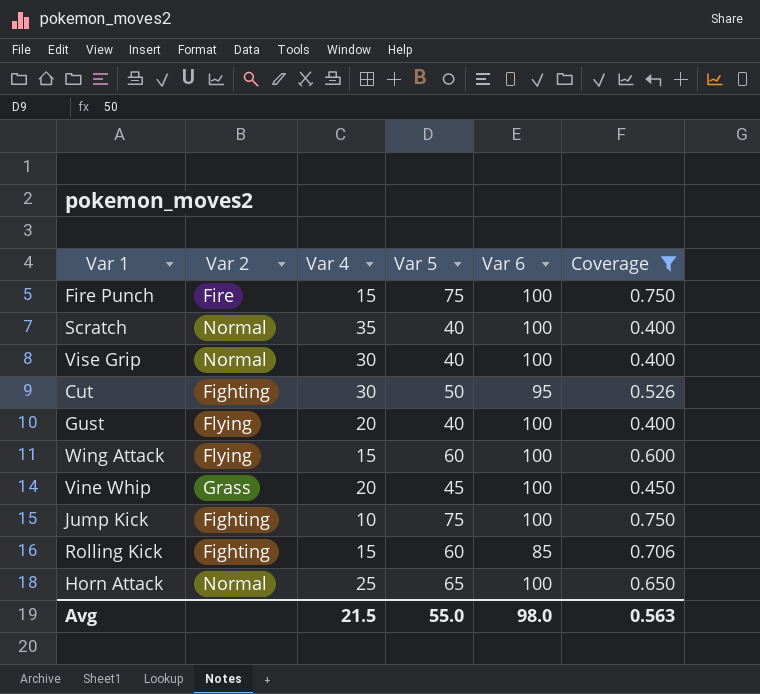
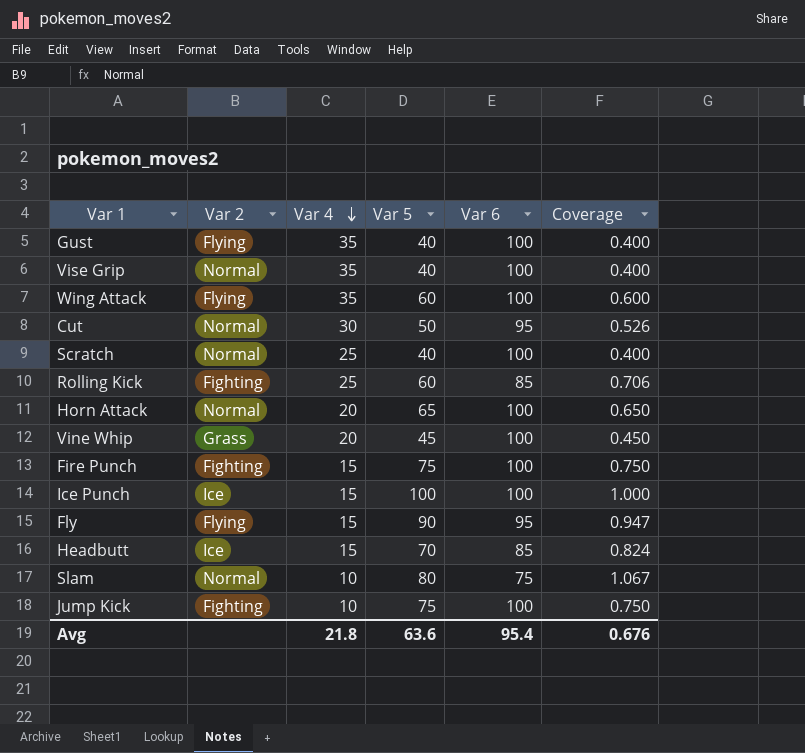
filter: Coverage <= 0.750 -> none
row order: none -> Var 4 descending
Gust | Var 4: 20 -> 35
Vise Grip | Var 4: 30 -> 35
Wing Attack | Var 4: 15 -> 35
Cut | Var 2: Fighting -> Normal
Scratch | Var 4: 35 -> 25
Rolling Kick | Var 4: 15 -> 25
Horn Attack | Var 4: 25 -> 20
Fire Punch | Var 2: Fire -> Fighting
Avg | Var 4: 21.5 -> 21.8
Avg | Var 5: 55.0 -> 63.6
Avg | Var 6: 98.0 -> 95.4
Avg | Coverage: 0.563 -> 0.676

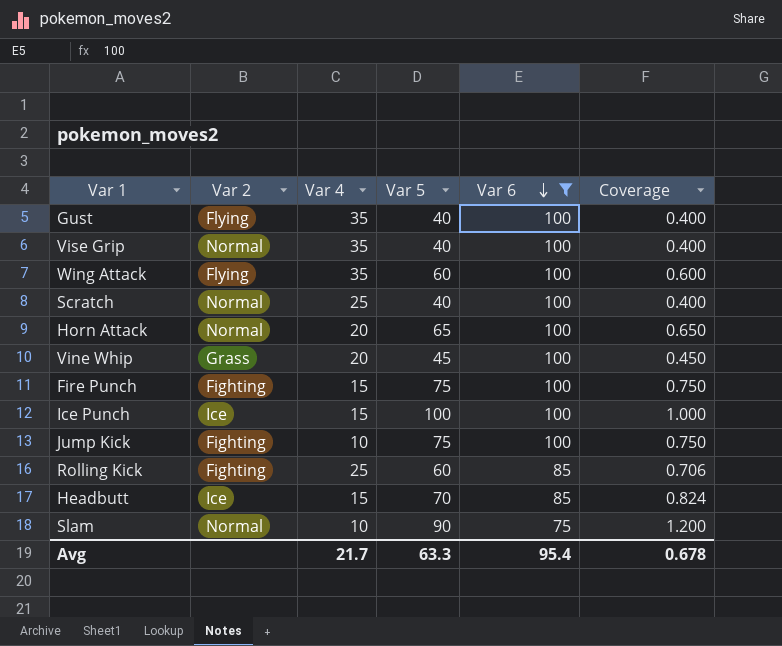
filter: none -> Var 6 != 95
row order: Var 4 descending -> Var 6 descending
Slam | Var 5: 80 -> 90
Slam | Coverage: 1.067 -> 1.200
Avg | Var 4: 21.8 -> 21.7
Avg | Var 5: 63.6 -> 63.3
Avg | Coverage: 0.676 -> 0.678

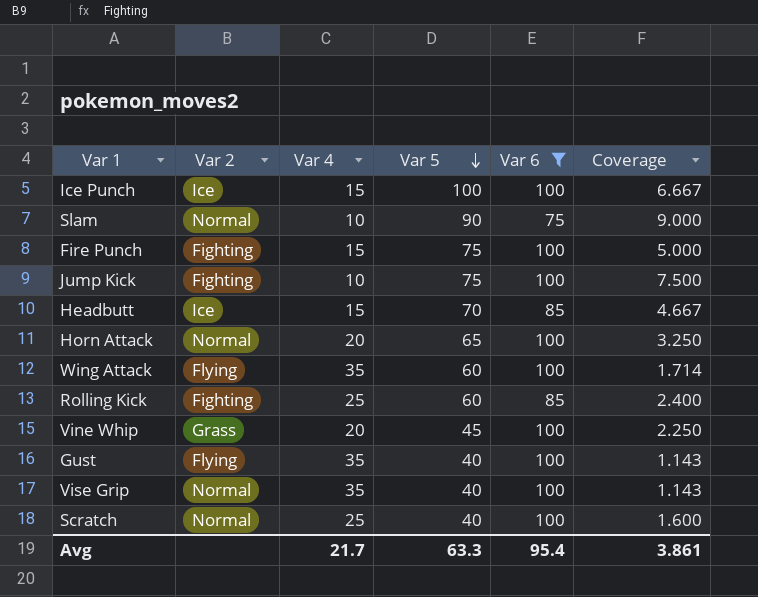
row order: Var 6 descending -> Var 5 descending
column Coverage | formula: [Var 5] / [Var 6] -> [Var 5] / [Var 4]
Avg | Coverage: 0.678 -> 3.861

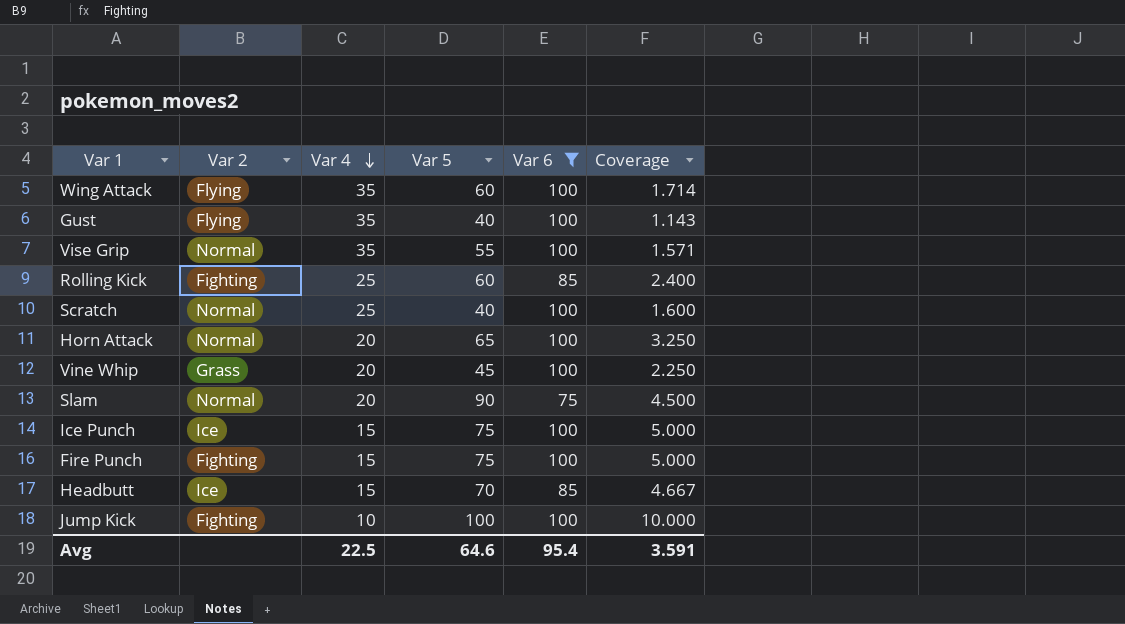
row order: Var 5 descending -> Var 4 descending
Vise Grip | Var 5: 40 -> 55
Vise Grip | Coverage: 1.143 -> 1.571
Slam | Var 4: 10 -> 20
Slam | Coverage: 9.000 -> 4.500
Ice Punch | Var 5: 100 -> 75
Ice Punch | Coverage: 6.667 -> 5.000
Jump Kick | Var 5: 75 -> 100
Jump Kick | Coverage: 7.500 -> 10.000
Avg | Var 4: 21.7 -> 22.5
Avg | Var 5: 63.3 -> 64.6
Avg | Coverage: 3.861 -> 3.591

